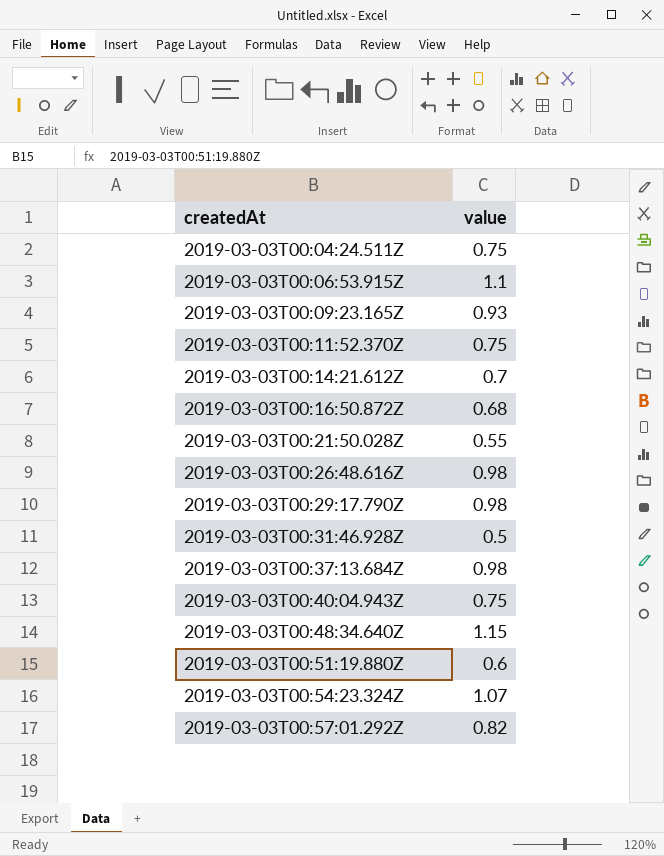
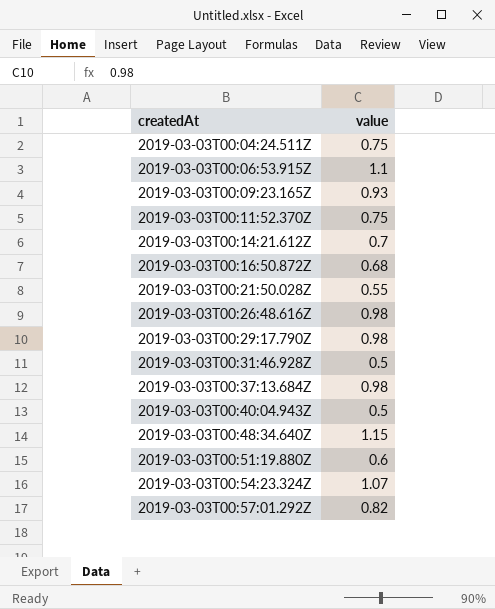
2019-03-03T00:40:04.943Z | value: 0.75 -> 0.5

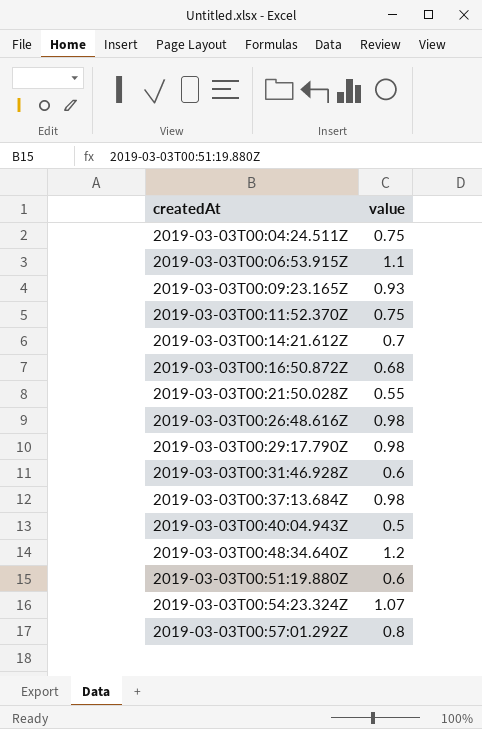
2019-03-03T00:31:46.928Z | value: 0.5 -> 0.6
2019-03-03T00:48:34.640Z | value: 1.15 -> 1.2
2019-03-03T00:57:01.292Z | value: 0.82 -> 0.8

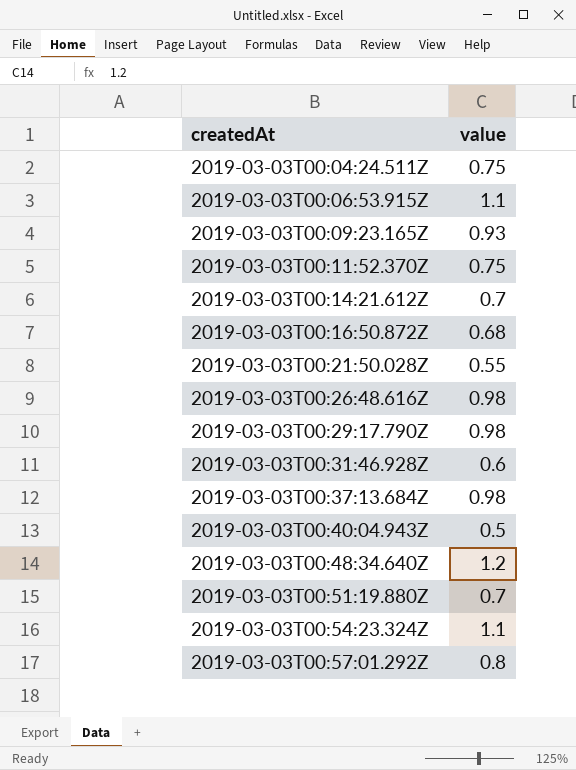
2019-03-03T00:51:19.880Z | value: 0.6 -> 0.7
2019-03-03T00:54:23.324Z | value: 1.07 -> 1.1

